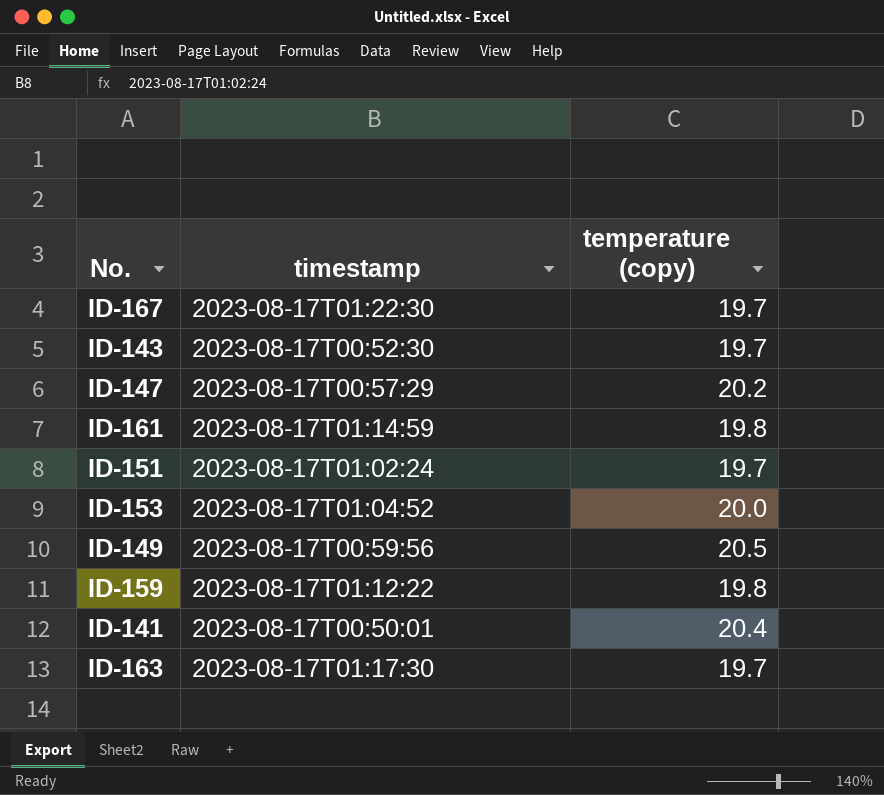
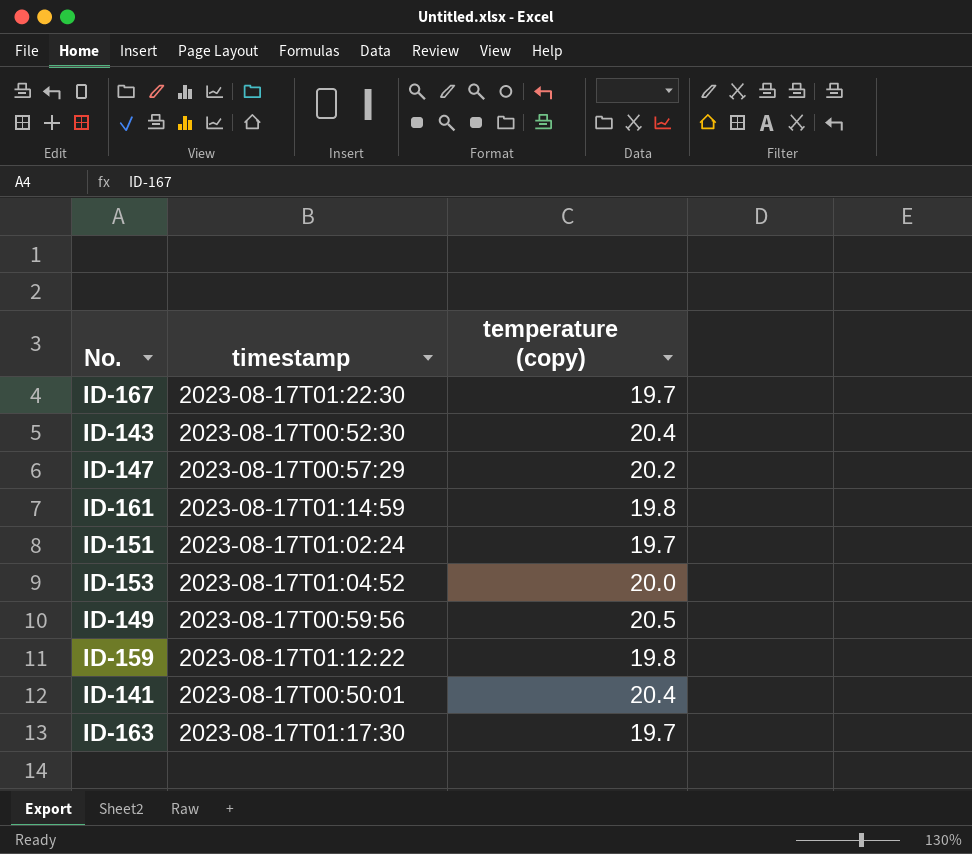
ID-143 | temperature (copy): 19.7 -> 20.4

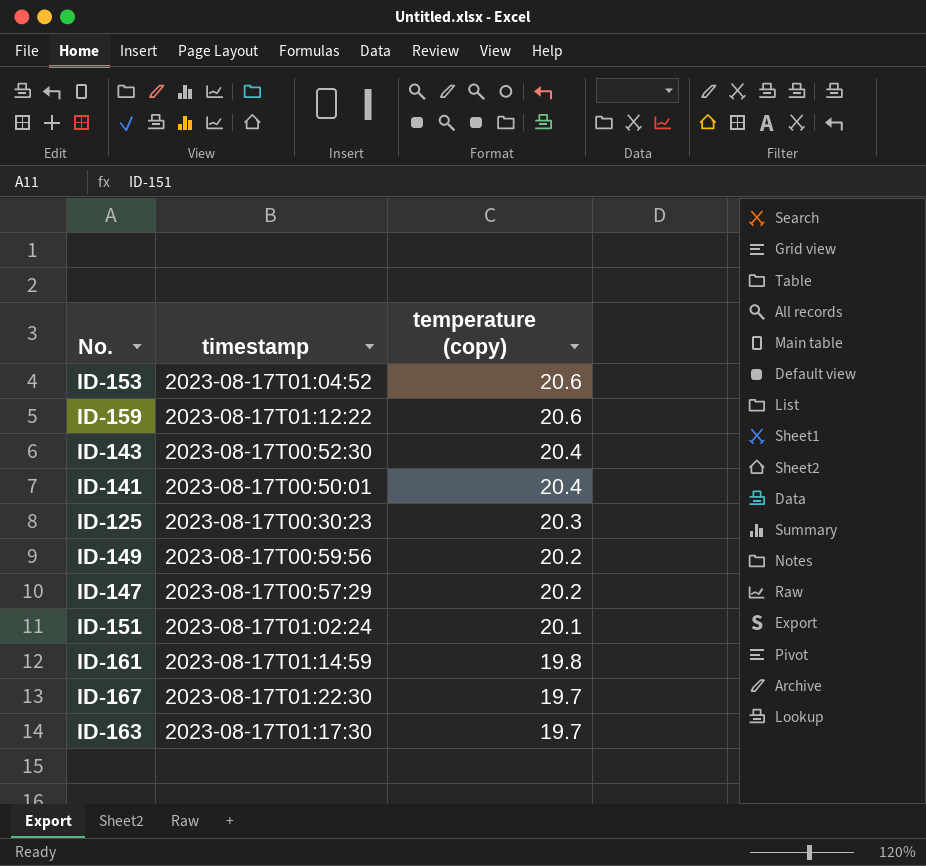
row order: none -> temperature (copy) descending
ID-153 | temperature (copy): 20.0 -> 20.6
ID-159 | temperature (copy): 19.8 -> 20.6
row ID-125: none -> 2023-08-17T00:30:23 | 20.3
ID-149 | temperature (copy): 20.5 -> 20.2
ID-151 | temperature (copy): 19.7 -> 20.1

